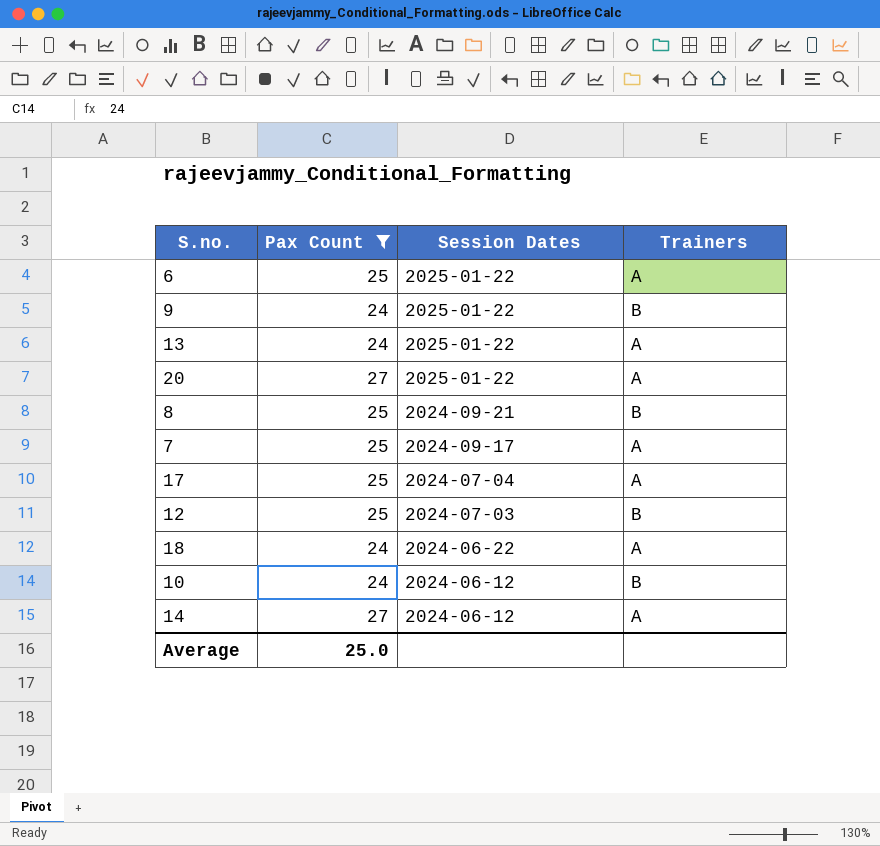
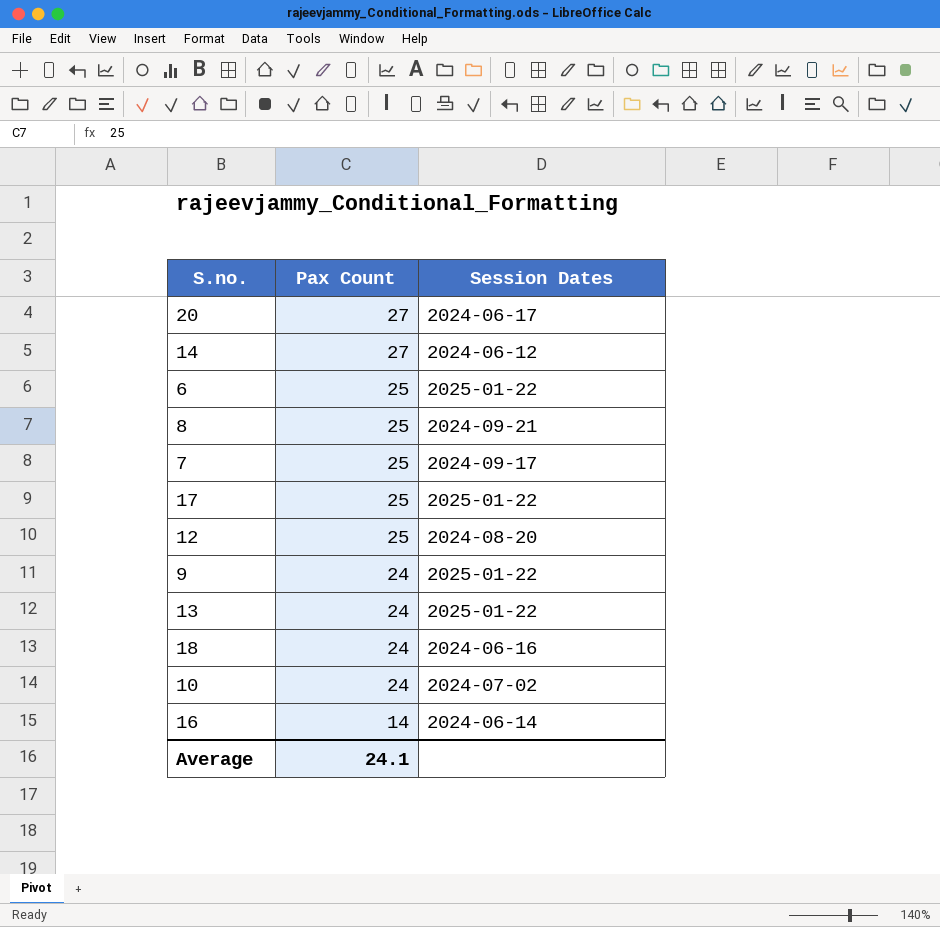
filter: Pax Count != 14 -> none
row order: Session Dates descending -> Pax Count descending
column Trainers | position: 4 -> none
20 | Session Dates: 2025-01-22 -> 2024-06-17
17 | Session Dates: 2024-07-04 -> 2025-01-22
12 | Session Dates: 2024-07-03 -> 2024-08-20
18 | Session Dates: 2024-06-22 -> 2024-06-16
10 | Session Dates: 2024-06-12 -> 2024-07-02
Average | Pax Count: 25.0 -> 24.1

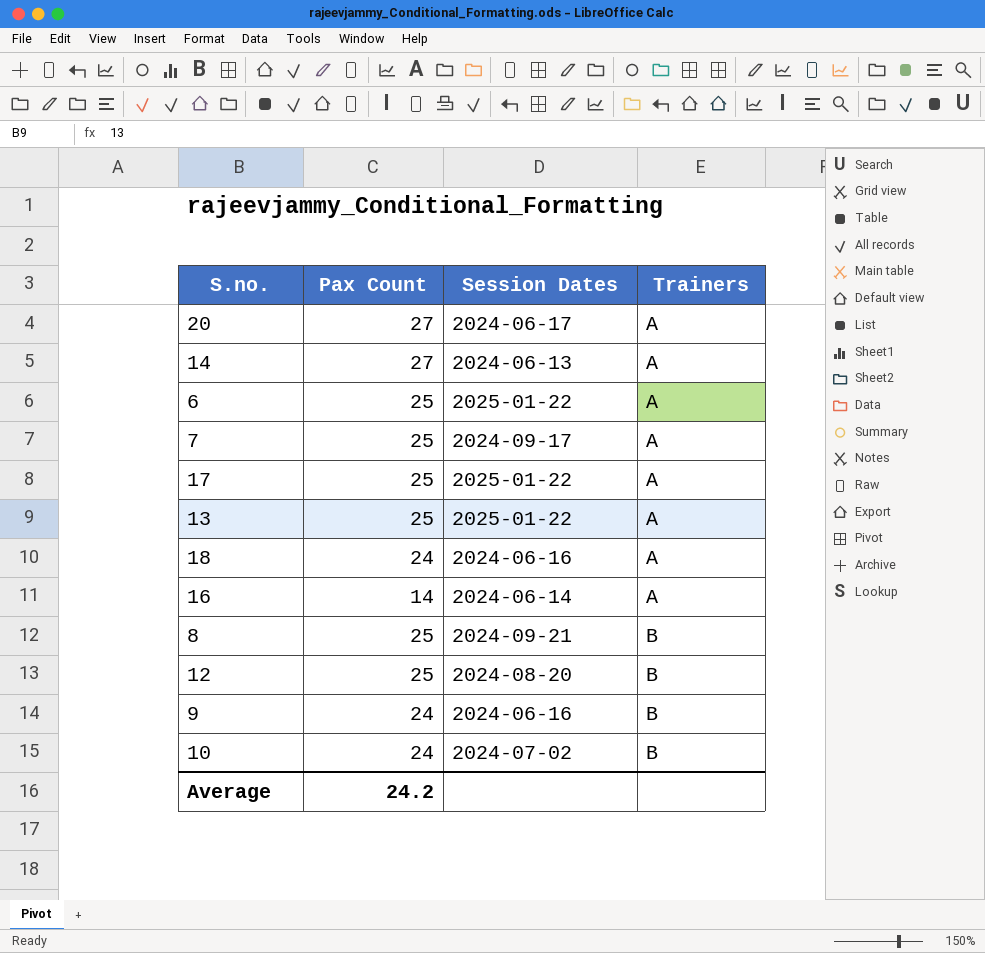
row order: Pax Count descending -> Trainers ascending
column Trainers | position: none -> 4
14 | Session Dates: 2024-06-12 -> 2024-06-13
13 | Pax Count: 24 -> 25
9 | Session Dates: 2025-01-22 -> 2024-06-16
Average | Pax Count: 24.1 -> 24.2

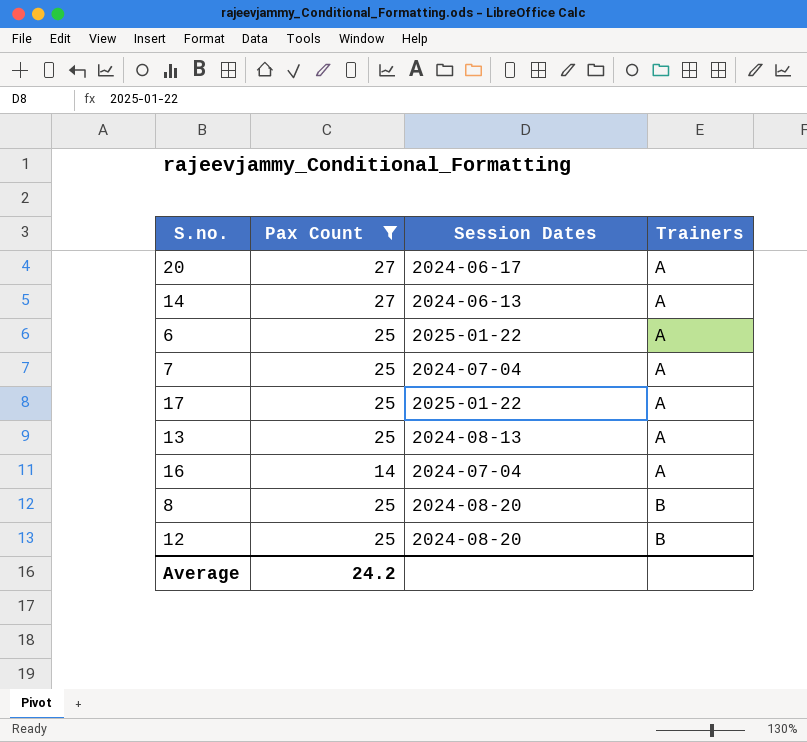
filter: none -> Pax Count != 24
7 | Session Dates: 2024-09-17 -> 2024-07-04
13 | Session Dates: 2025-01-22 -> 2024-08-13
16 | Session Dates: 2024-06-14 -> 2024-07-04
8 | Session Dates: 2024-09-21 -> 2024-08-20

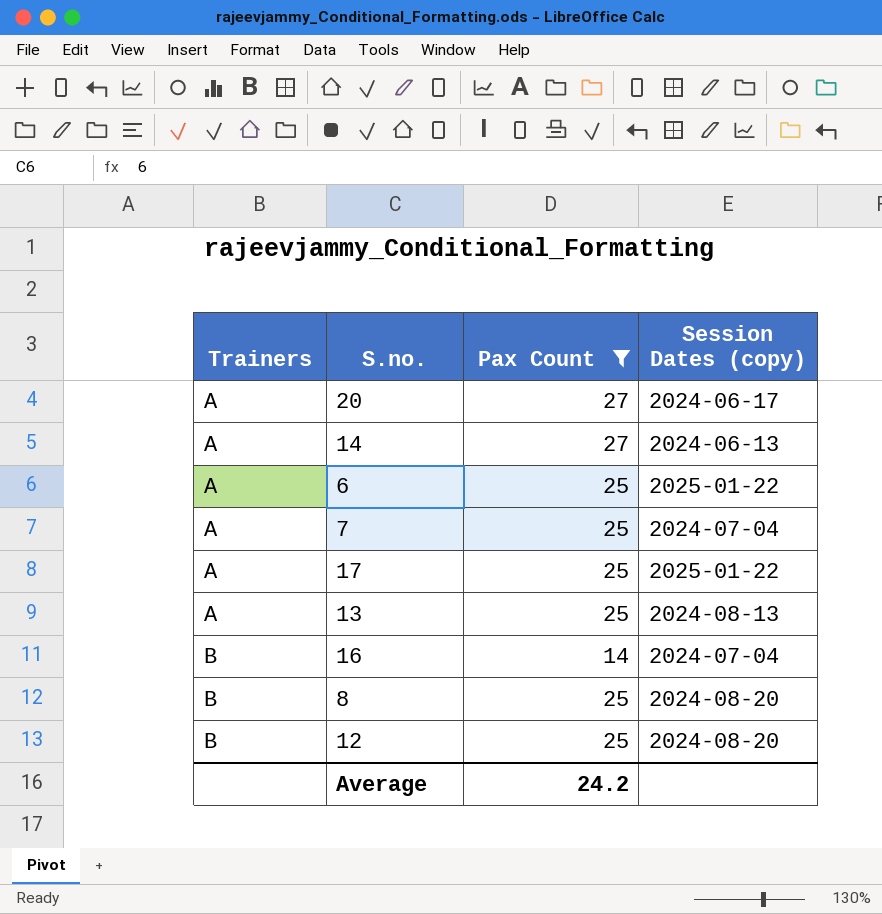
column Trainers | position: 4 -> 1
column name: Session Dates -> Session Dates (copy)
16 | Trainers: A -> B

